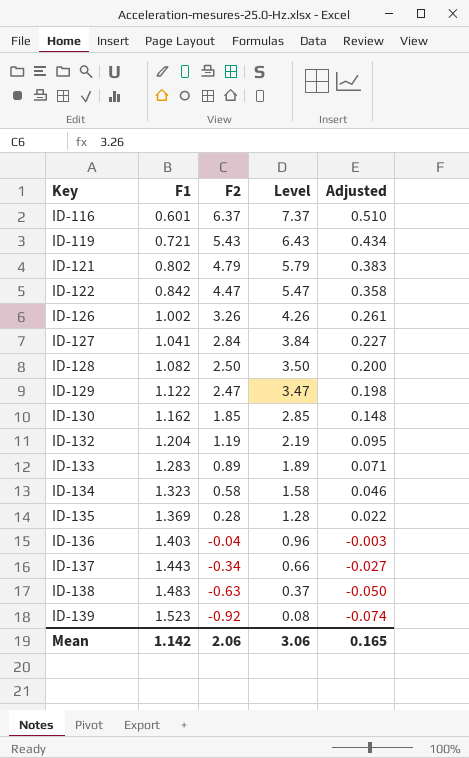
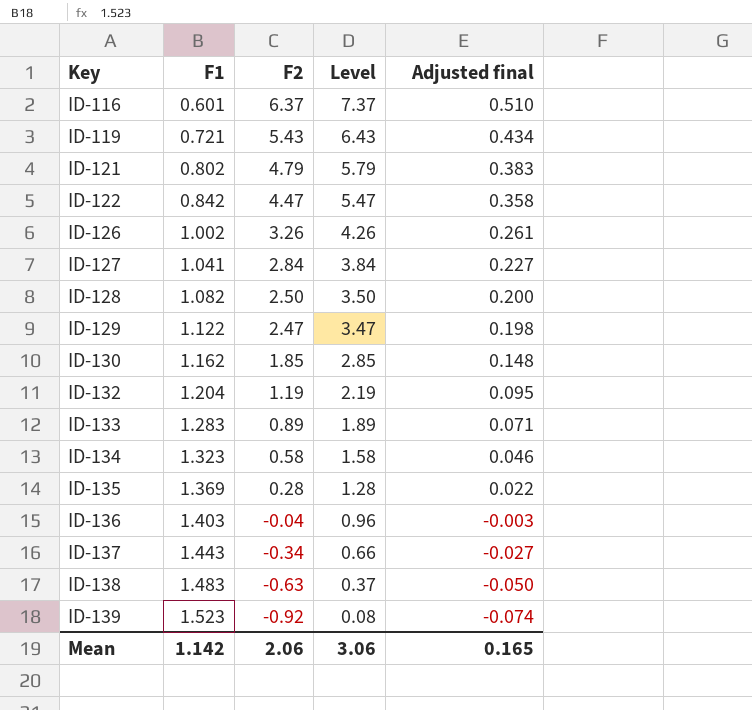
column name: Adjusted -> Adjusted final

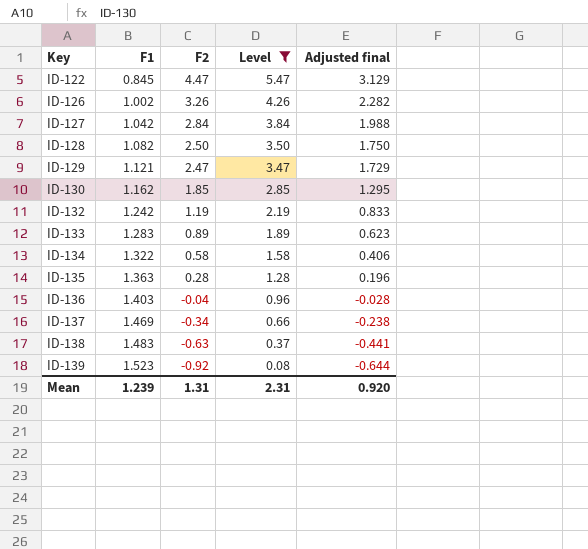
filter: none -> Level <= 5.47
column Adjusted final | formula: [F2] * 0.08 -> [F2] * 0.7
ID-122 | F1: 0.842 -> 0.845
ID-127 | F1: 1.041 -> 1.042
ID-129 | F1: 1.122 -> 1.121
ID-132 | F1: 1.204 -> 1.242
ID-134 | F1: 1.323 -> 1.322
ID-135 | F1: 1.369 -> 1.363
ID-137 | F1: 1.443 -> 1.469
Mean | F1: 1.142 -> 1.239
Mean | F2: 2.06 -> 1.31
Mean | Level: 3.06 -> 2.31
Mean | Adjusted final: 0.165 -> 0.920

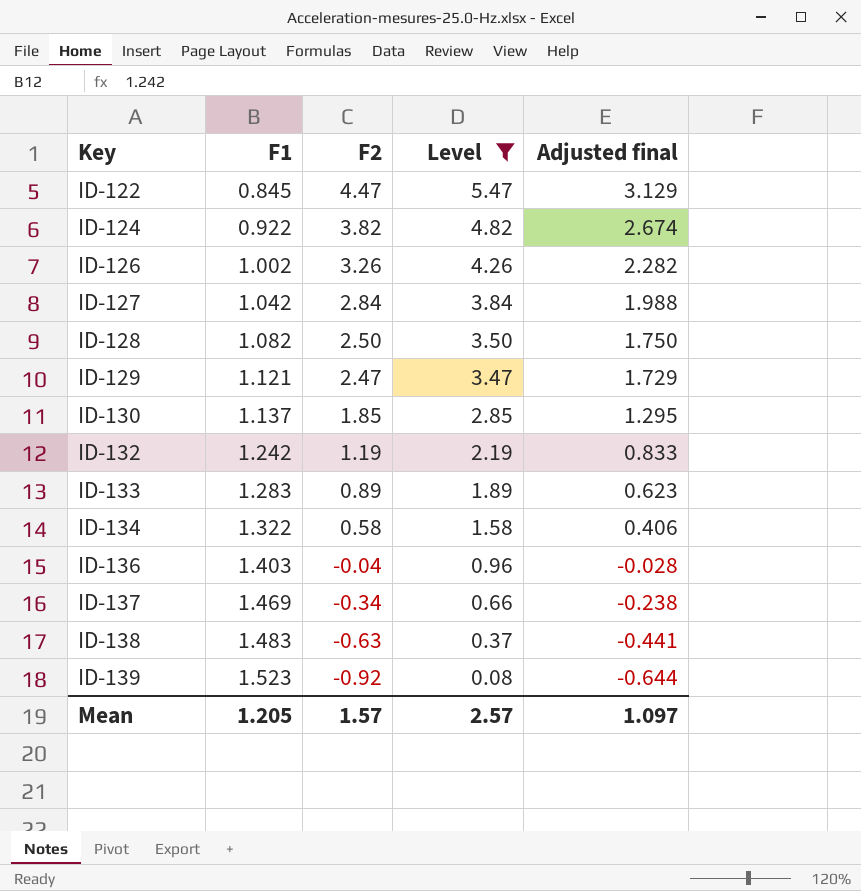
row ID-135: 1.363 | 0.28 | 1.28 | 0.196 -> none
row ID-124: none -> 0.922 | 3.82 | 4.82 | 2.674
ID-130 | F1: 1.162 -> 1.137
Mean | F1: 1.239 -> 1.205
Mean | F2: 1.31 -> 1.57
Mean | Level: 2.31 -> 2.57
Mean | Adjusted final: 0.920 -> 1.097

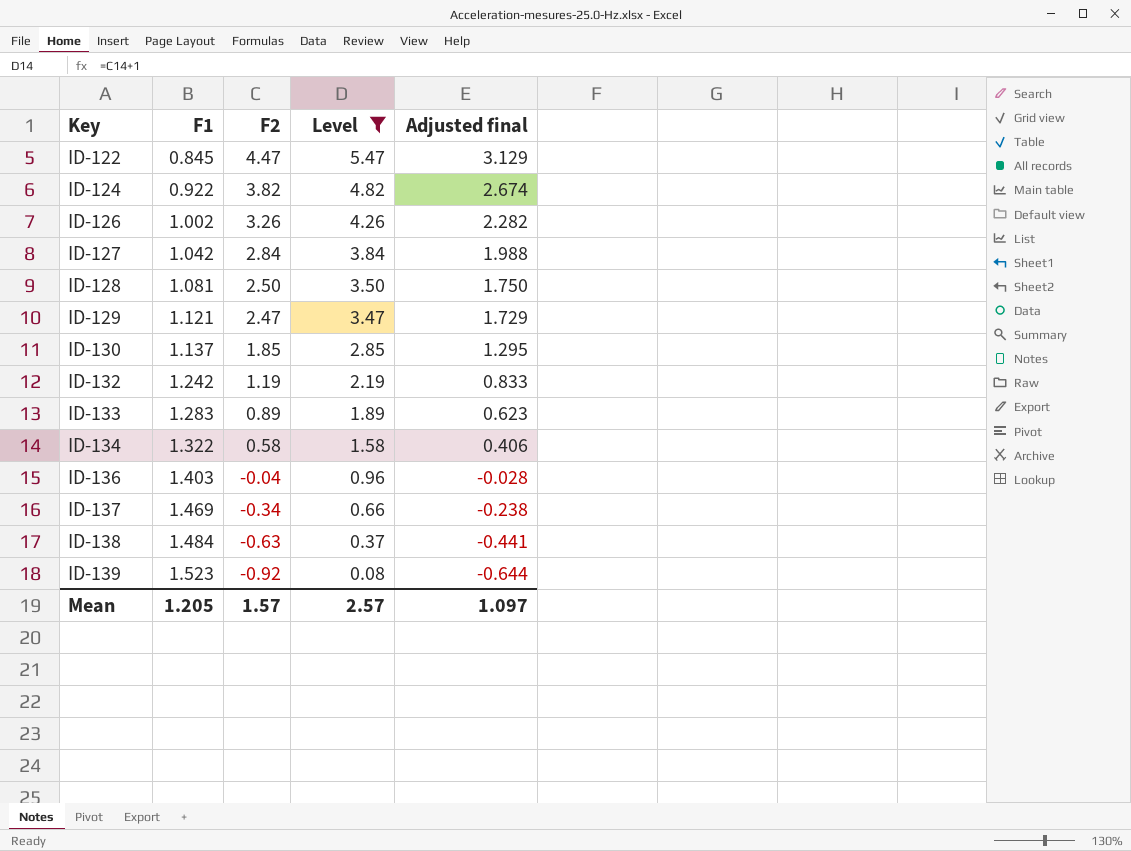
ID-128 | F1: 1.082 -> 1.081
ID-138 | F1: 1.483 -> 1.484

